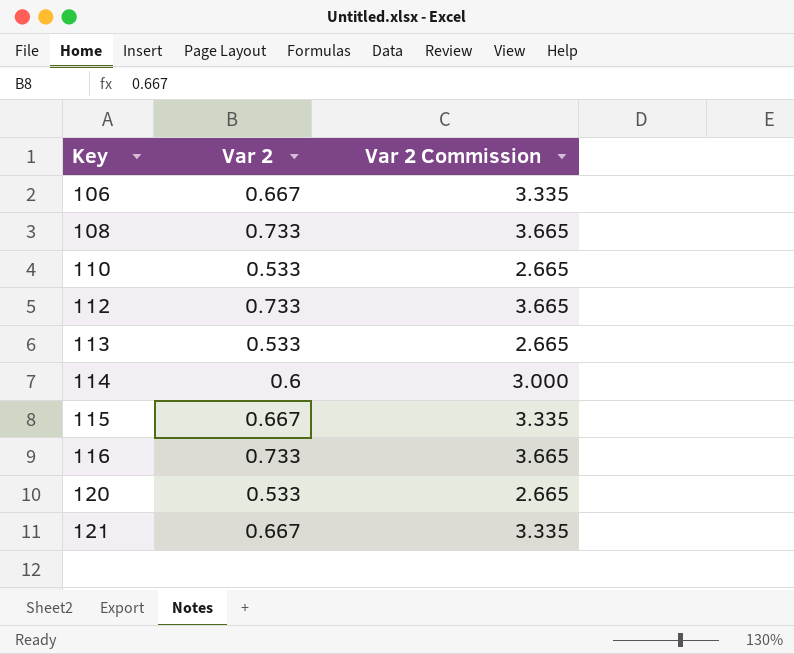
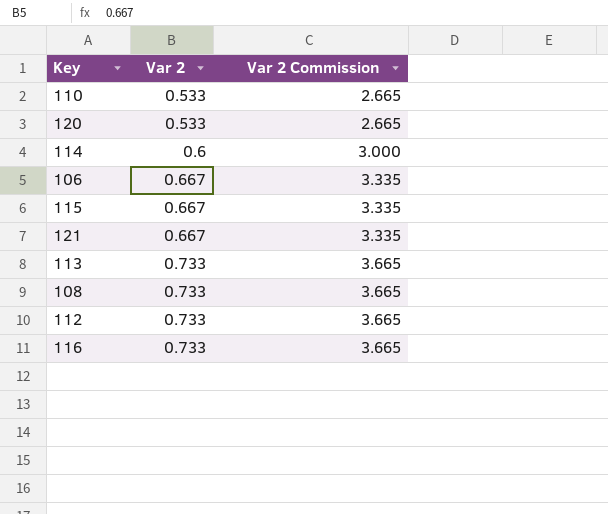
row order: Key ascending -> Var 2 ascending
113 | Var 2: 0.533 -> 0.733
113 | Var 2 Commission: 2.665 -> 3.665

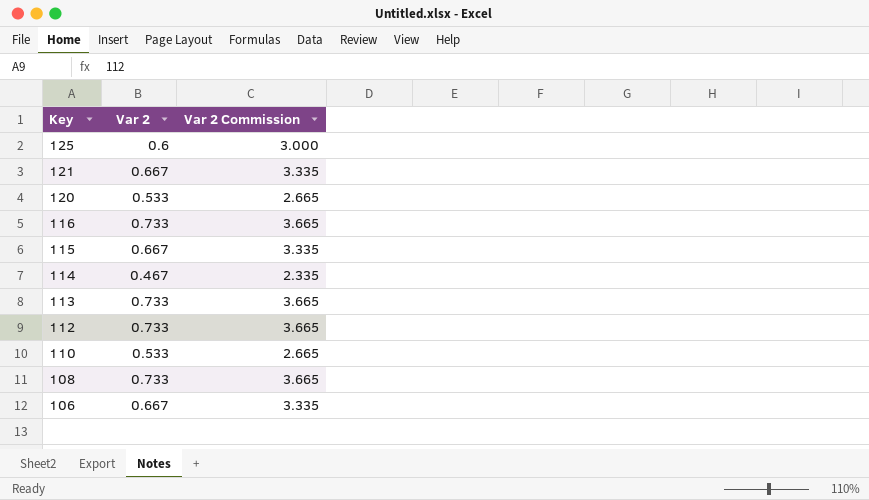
row order: Var 2 ascending -> Key descending
row 125: none -> 0.6 | 3.000
114 | Var 2: 0.6 -> 0.467
114 | Var 2 Commission: 3.000 -> 2.335

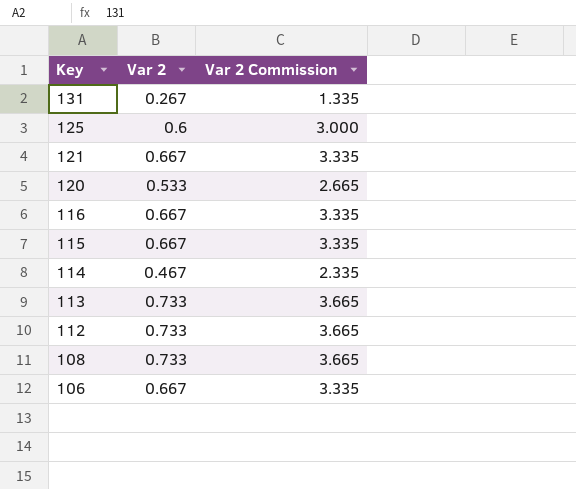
row 110: 0.533 | 2.665 -> none
row 131: none -> 0.267 | 1.335
116 | Var 2: 0.733 -> 0.667
116 | Var 2 Commission: 3.665 -> 3.335

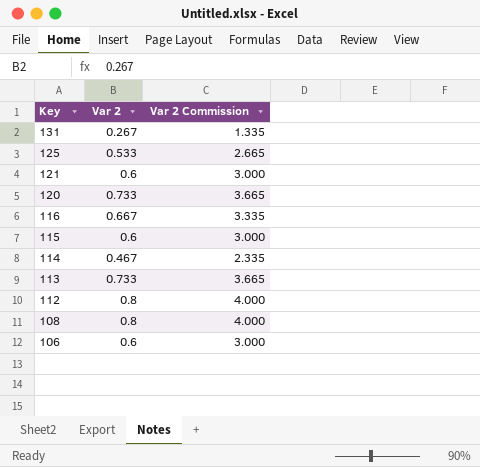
125 | Var 2: 0.6 -> 0.533
125 | Var 2 Commission: 3.000 -> 2.665
121 | Var 2: 0.667 -> 0.6
121 | Var 2 Commission: 3.335 -> 3.000
120 | Var 2: 0.533 -> 0.733
120 | Var 2 Commission: 2.665 -> 3.665
115 | Var 2: 0.667 -> 0.6
115 | Var 2 Commission: 3.335 -> 3.000
112 | Var 2: 0.733 -> 0.8
112 | Var 2 Commission: 3.665 -> 4.000
108 | Var 2: 0.733 -> 0.8
108 | Var 2 Commission: 3.665 -> 4.000
106 | Var 2: 0.667 -> 0.6
106 | Var 2 Commission: 3.335 -> 3.000

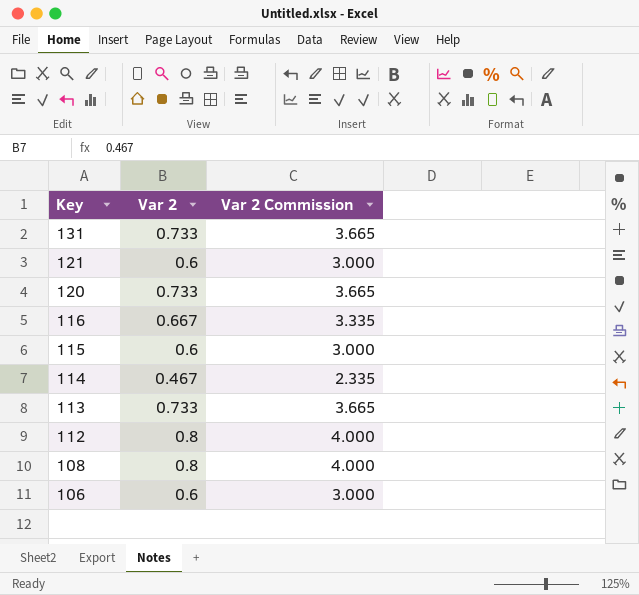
row 125: 0.533 | 2.665 -> none
131 | Var 2: 0.267 -> 0.733
131 | Var 2 Commission: 1.335 -> 3.665

